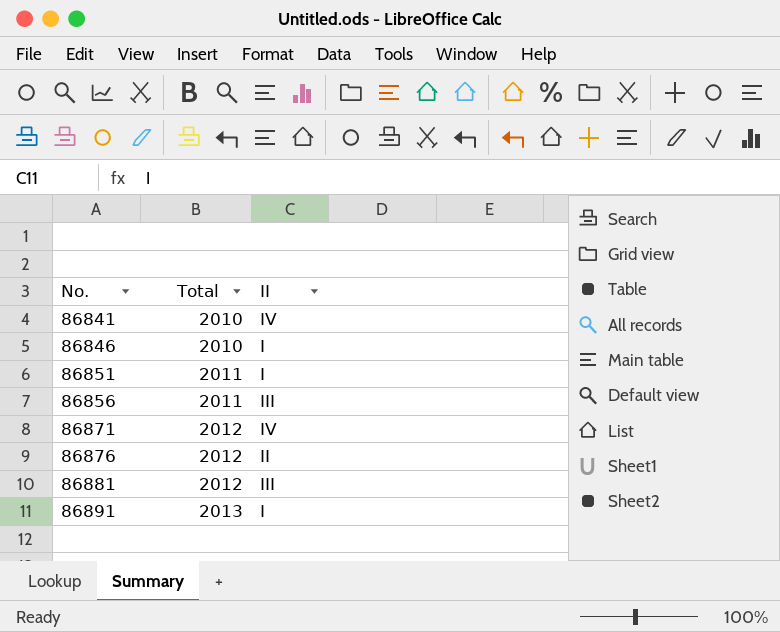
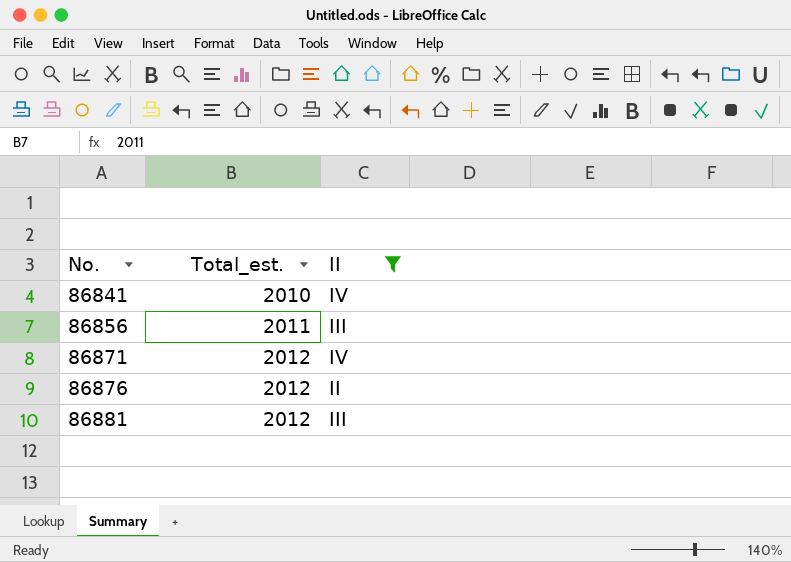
filter: none -> II != I
column name: Total -> Total_est.

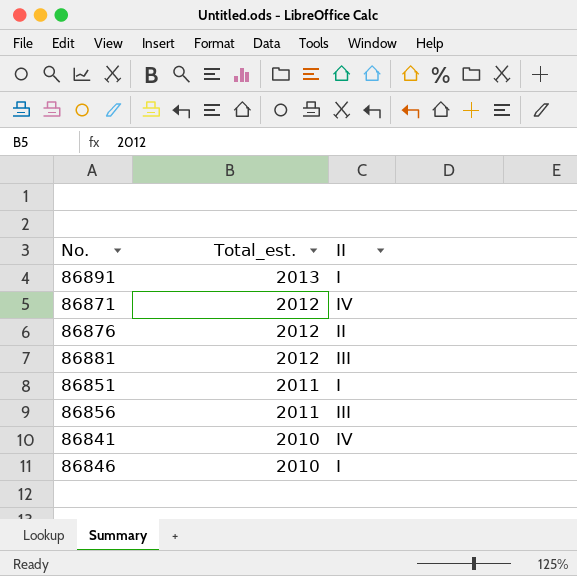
filter: II != I -> none
row order: No. ascending -> Total_est. descending

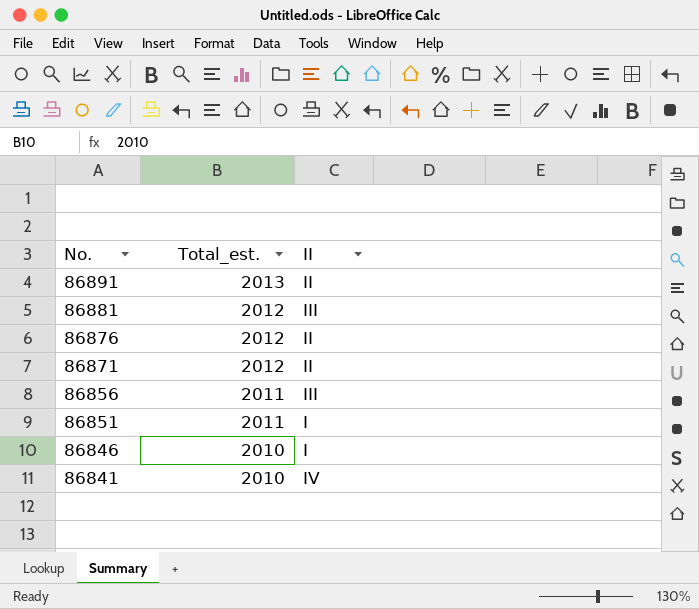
row order: Total_est. descending -> No. descending
86891 | II: I -> II
86871 | II: IV -> II

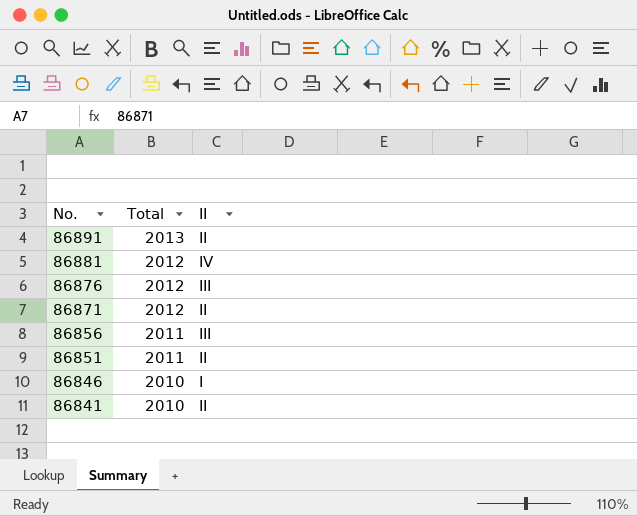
column name: Total_est. -> Total
86881 | II: III -> IV
86876 | II: II -> III
86851 | II: I -> II
86841 | II: IV -> II

